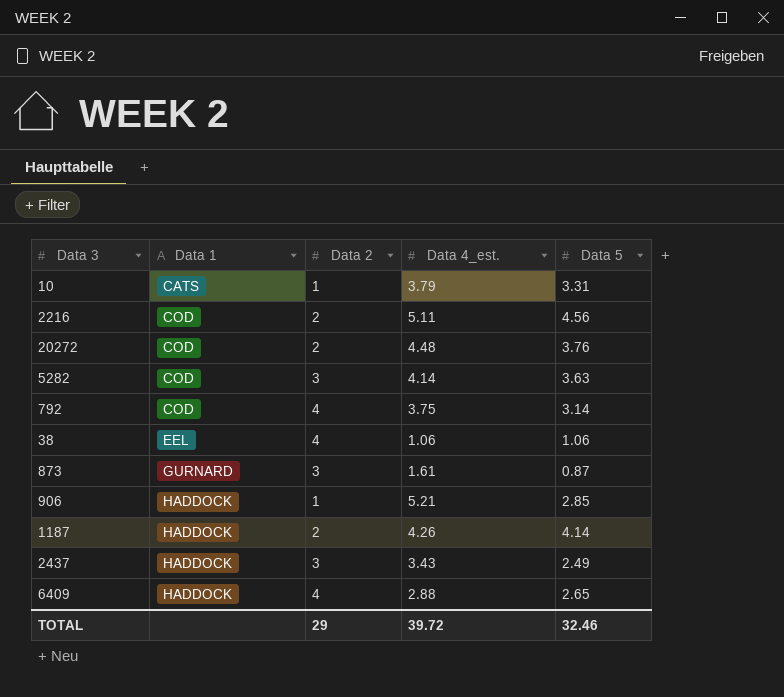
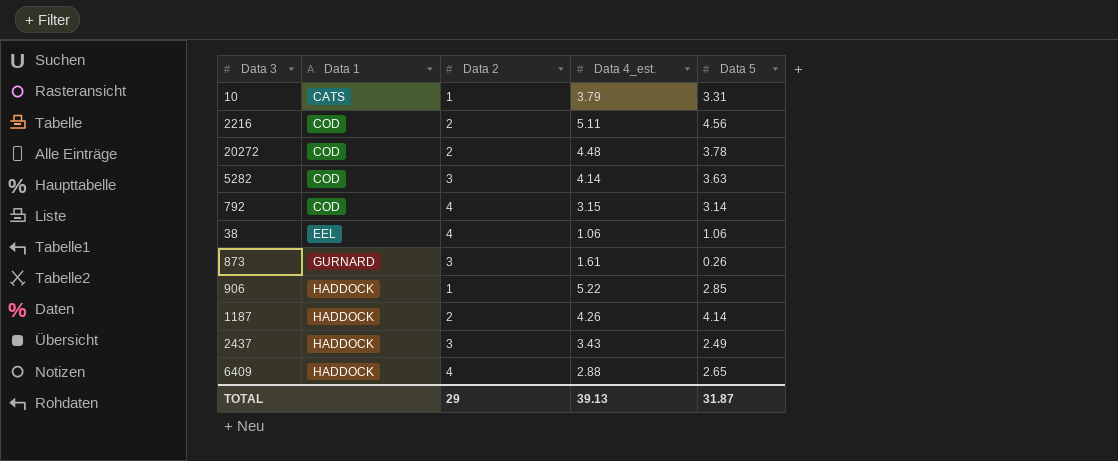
20272 | Data 5: 3.76 -> 3.78
792 | Data 4_est.: 3.75 -> 3.15
873 | Data 5: 0.87 -> 0.26
906 | Data 4_est.: 5.21 -> 5.22
TOTAL | Data 4_est.: 39.72 -> 39.13
TOTAL | Data 5: 32.46 -> 31.87

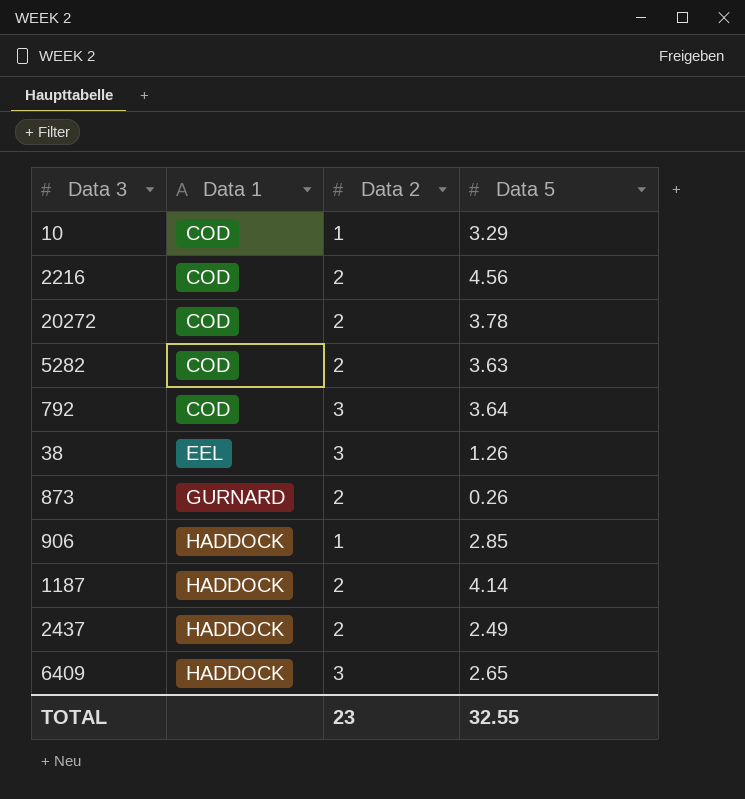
column Data 4_est. | position: 4 -> none
10 | Data 1: CATS -> COD
10 | Data 5: 3.31 -> 3.29
5282 | Data 2: 3 -> 2
792 | Data 2: 4 -> 3
792 | Data 5: 3.14 -> 3.64
38 | Data 2: 4 -> 3
38 | Data 5: 1.06 -> 1.26
873 | Data 2: 3 -> 2
2437 | Data 2: 3 -> 2
6409 | Data 2: 4 -> 3
TOTAL | Data 2: 29 -> 23
TOTAL | Data 5: 31.87 -> 32.55

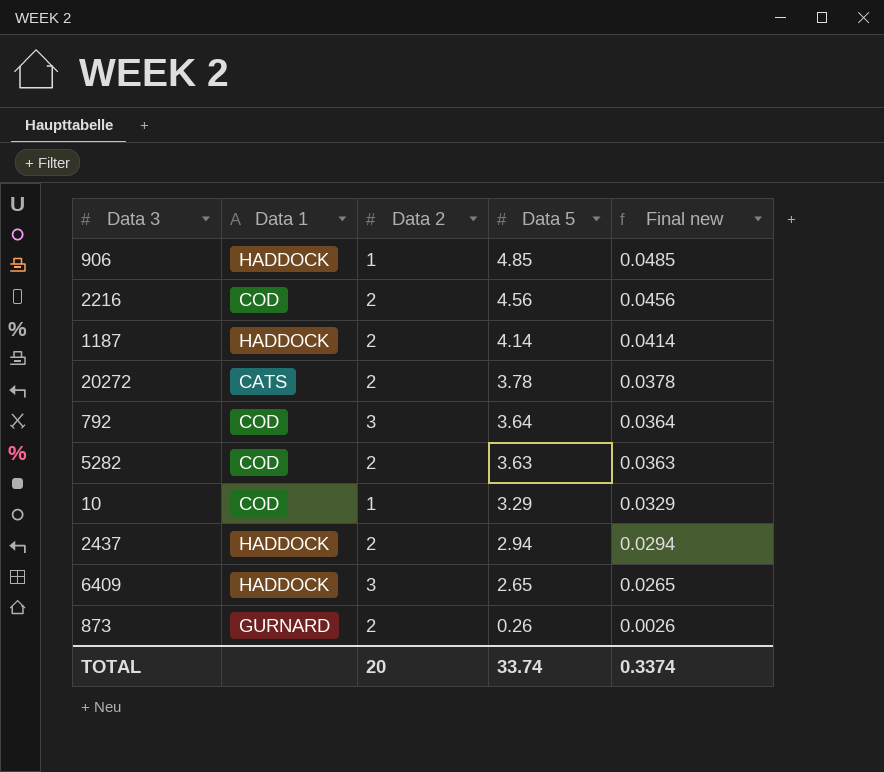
row order: Data 1 ascending -> Data 5 descending
column Final new | formula: none -> [Data 5] * 0.01
row 38: EEL | 3 | 1.26 -> none
906 | Data 5: 2.85 -> 4.85
20272 | Data 1: COD -> CATS
2437 | Data 5: 2.49 -> 2.94
TOTAL | Data 2: 23 -> 20
TOTAL | Data 5: 32.55 -> 33.74

